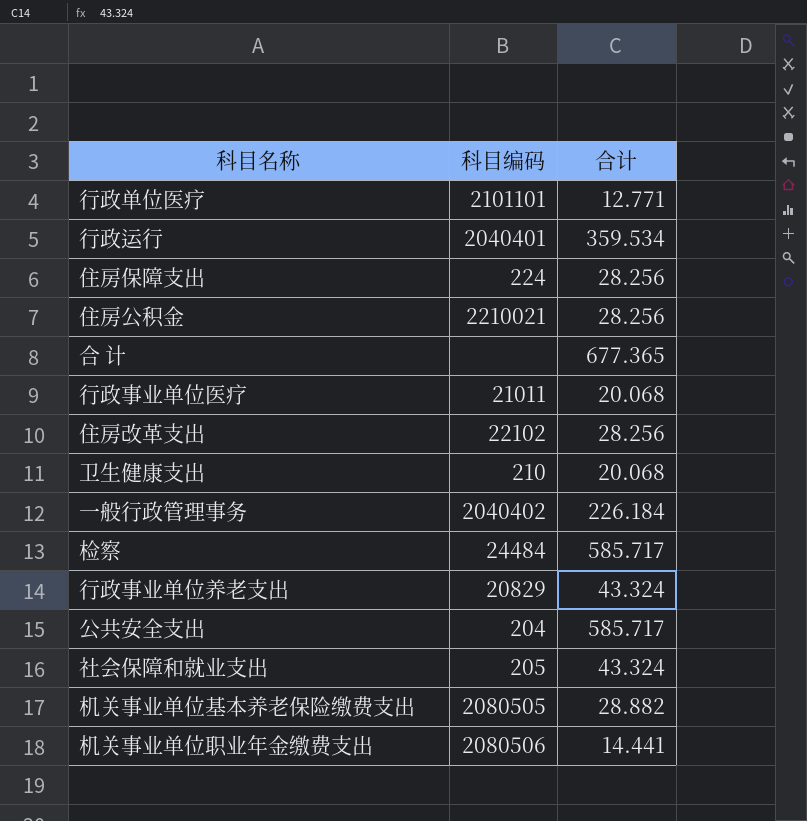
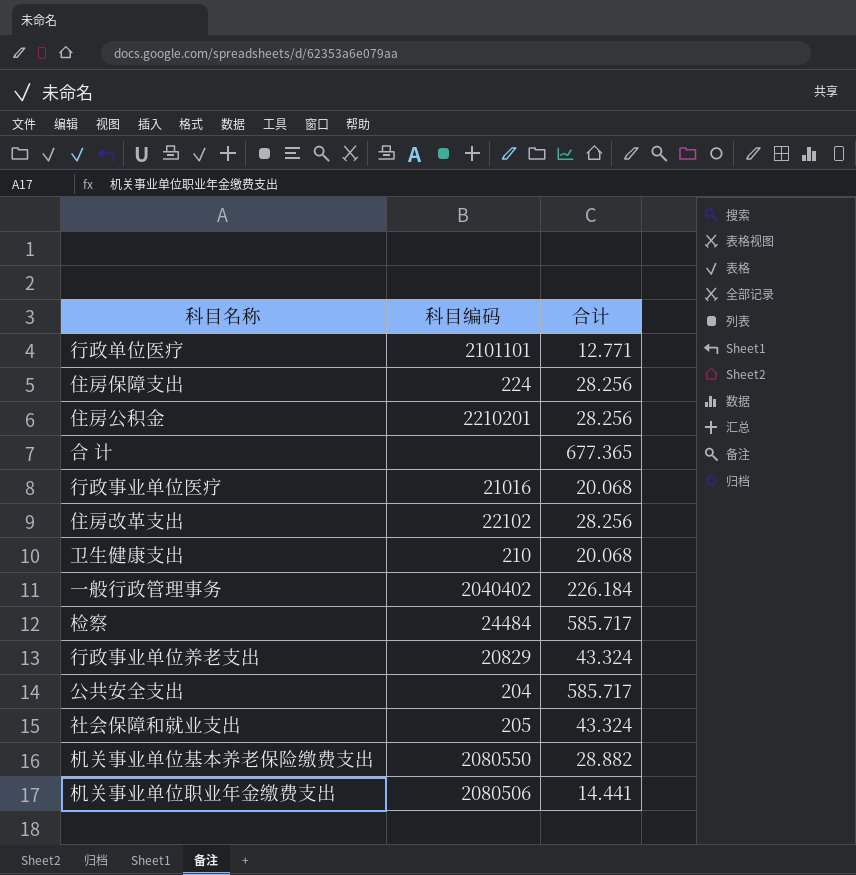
row 行政运行: 2040401 | 359.534 -> none
住房公积金 | 科目编码: 2210021 -> 2210201
行政事业单位医疗 | 科目编码: 21011 -> 21016
机关事业单位基本养老保险缴费支出 | 科目编码: 2080505 -> 2080550

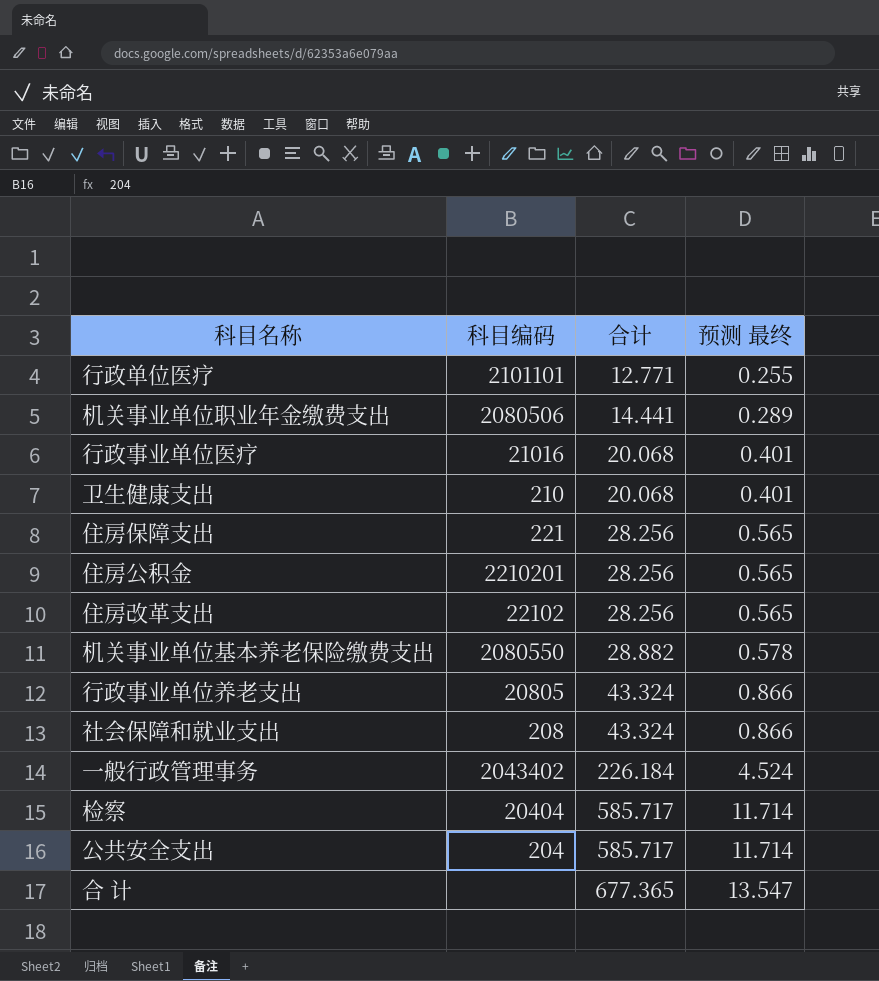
row order: none -> 合计 ascending
column 预测 最终 | formula: none -> [合计] * 0.02
住房保障支出 | 科目编码: 224 -> 221
行政事业单位养老支出 | 科目编码: 20829 -> 20805
社会保障和就业支出 | 科目编码: 205 -> 208
一般行政管理事务 | 科目编码: 2040402 -> 2043402
检察 | 科目编码: 24484 -> 20404

